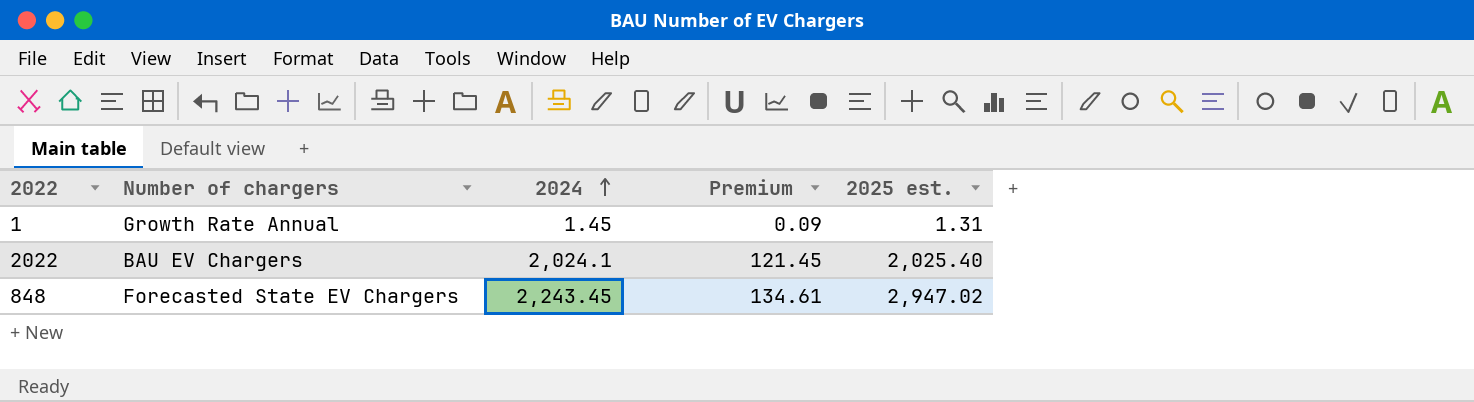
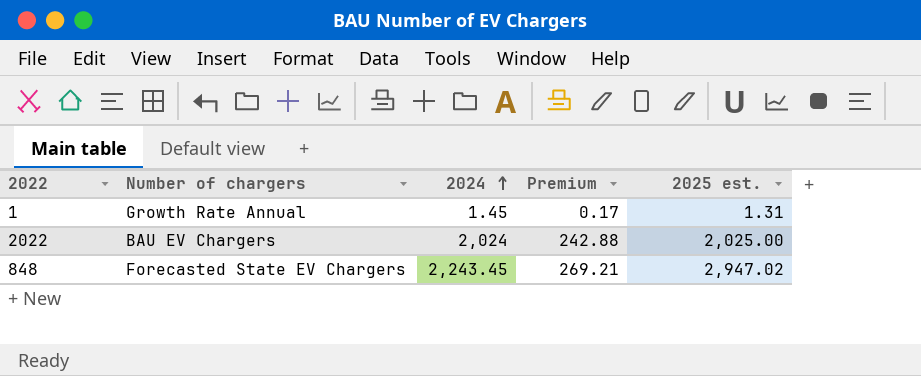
column Premium | formula: [2024] * 0.06 -> [2024] * 0.12
2022 | 2024: 2,024.1 -> 2,024
2022 | 2025 est.: 2,025.40 -> 2,025.00

